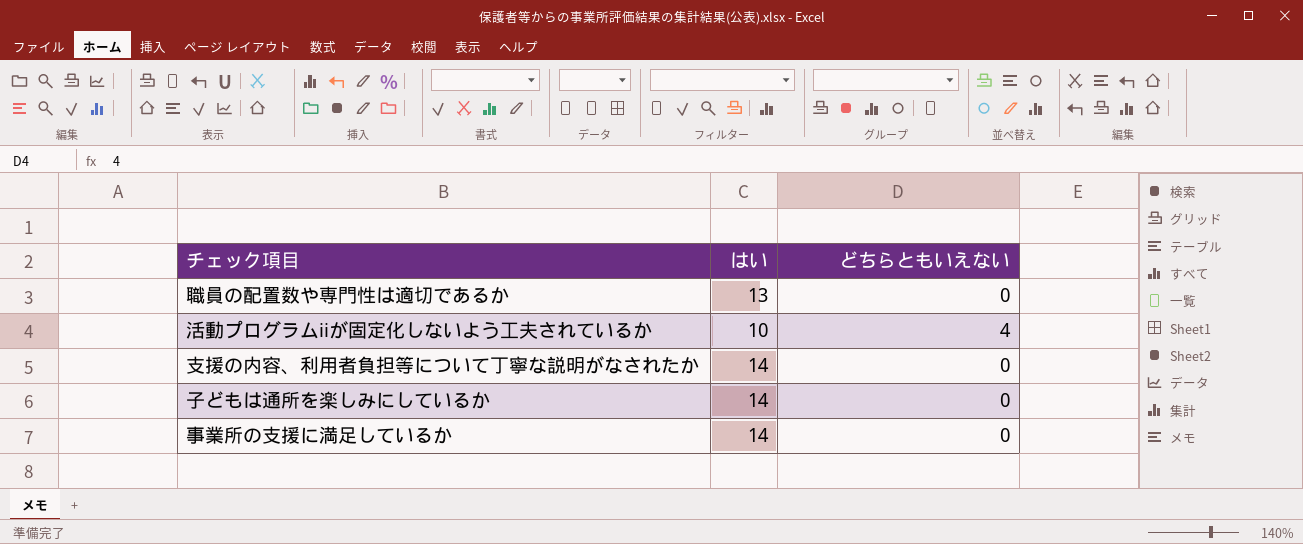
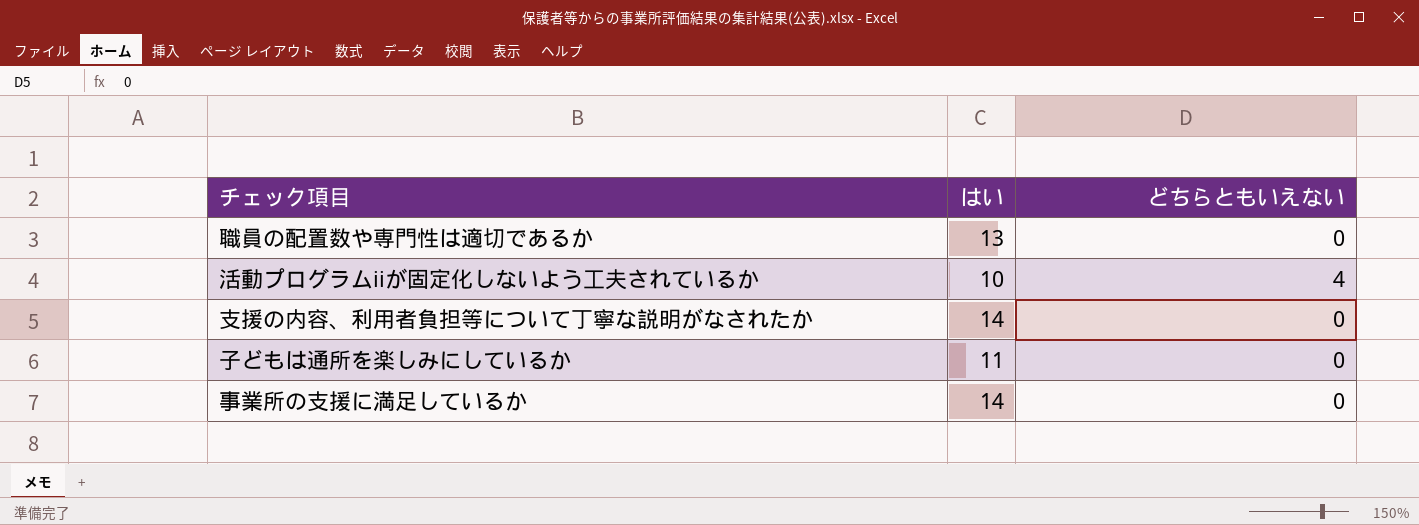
子どもは通所を楽しみにしているか | はい: 14 -> 11

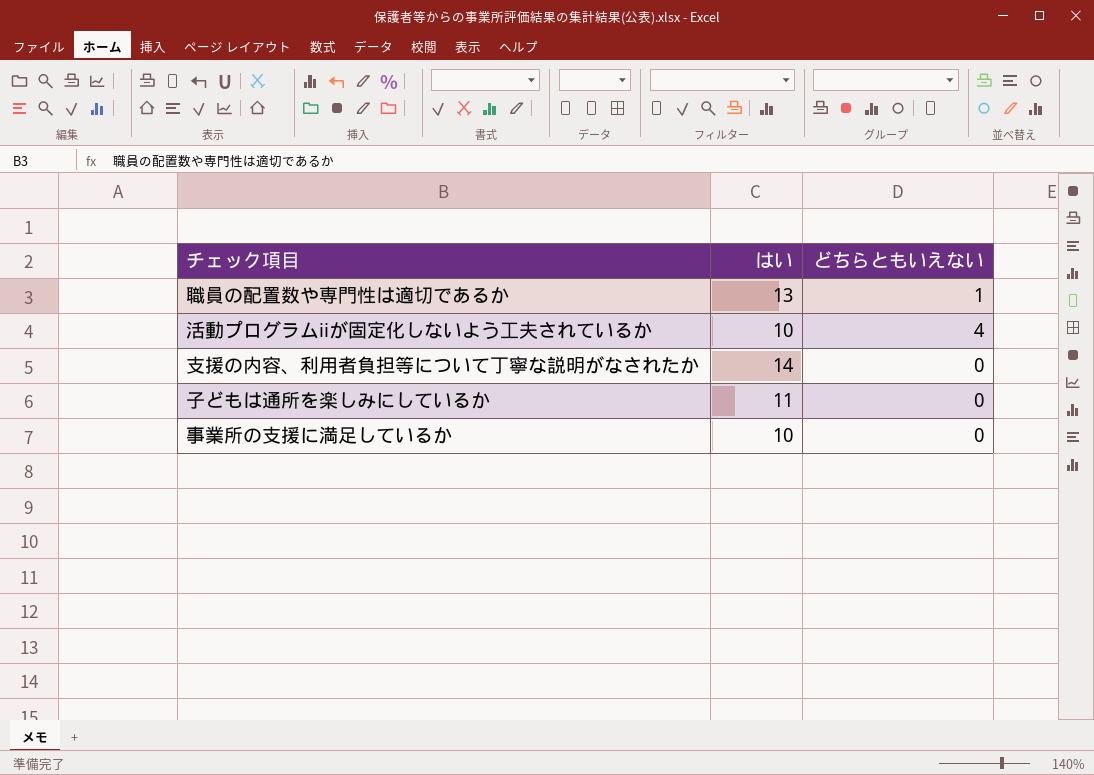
職員の配置数や専門性は適切であるか | どちらともいえない: 0 -> 1
事業所の支援に満足しているか | はい: 14 -> 10

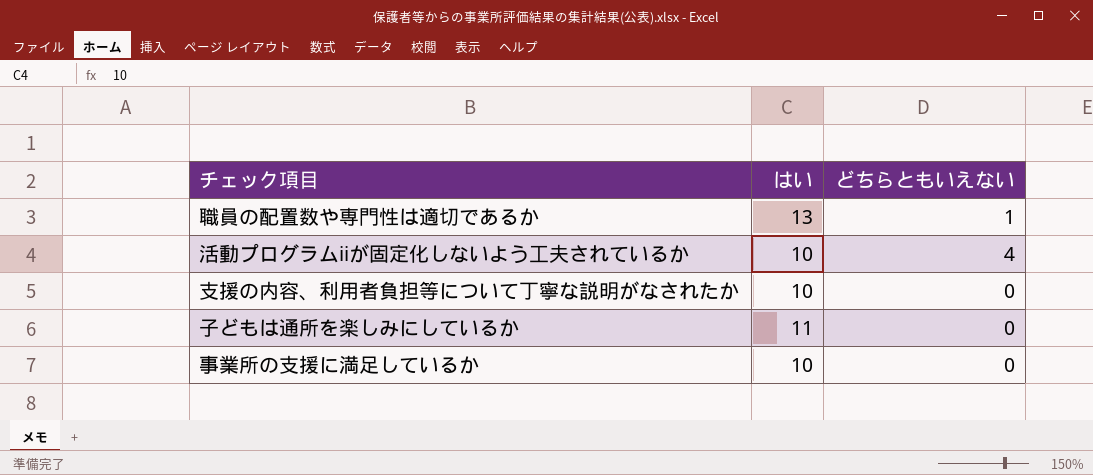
支援の内容、利用者負担等について丁寧な説明がなされたか | はい: 14 -> 10

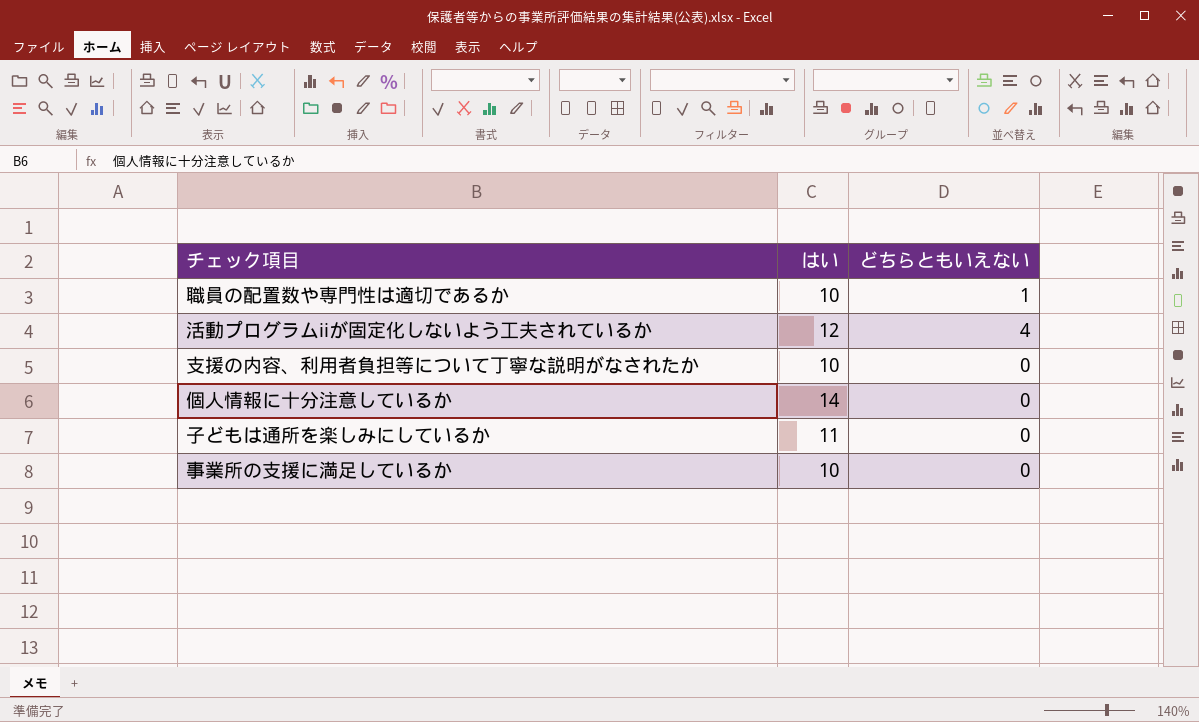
職員の配置数や専門性は適切であるか | はい: 13 -> 10
活動プログラムiiが固定化しないよう工夫されているか | はい: 10 -> 12
row 個人情報に十分注意しているか: none -> 14 | 0

